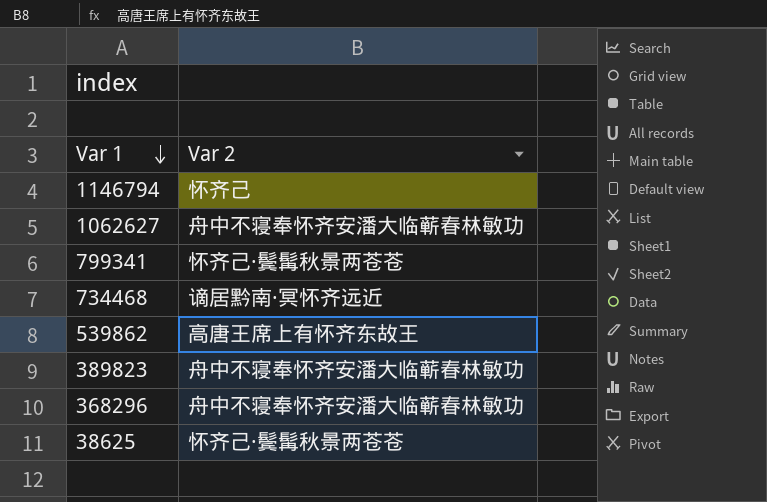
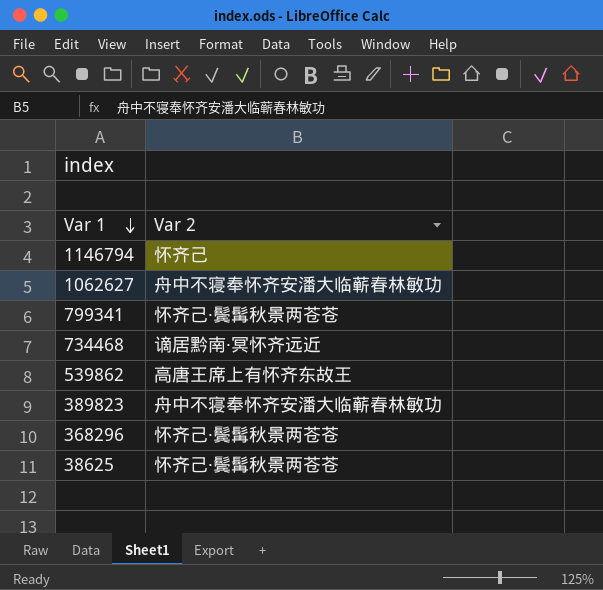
368296 | Var 2: 舟中不寝奉怀齐安潘大临蕲春林敏功 -> 怀齐己·鬓髯秋景两苍苍

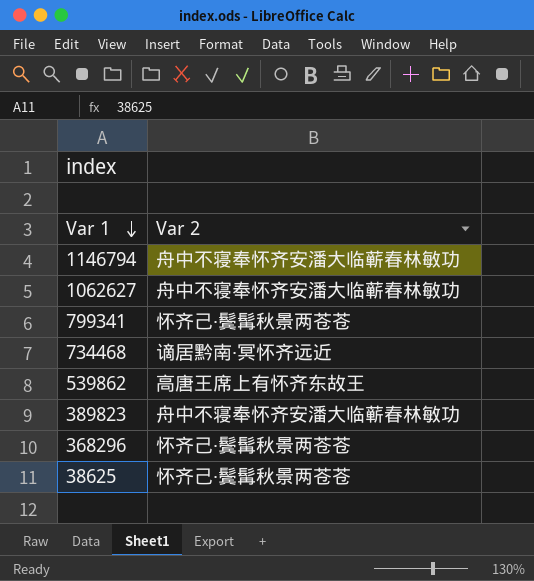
1146794 | Var 2: 怀齐己 -> 舟中不寝奉怀齐安潘大临蕲春林敏功

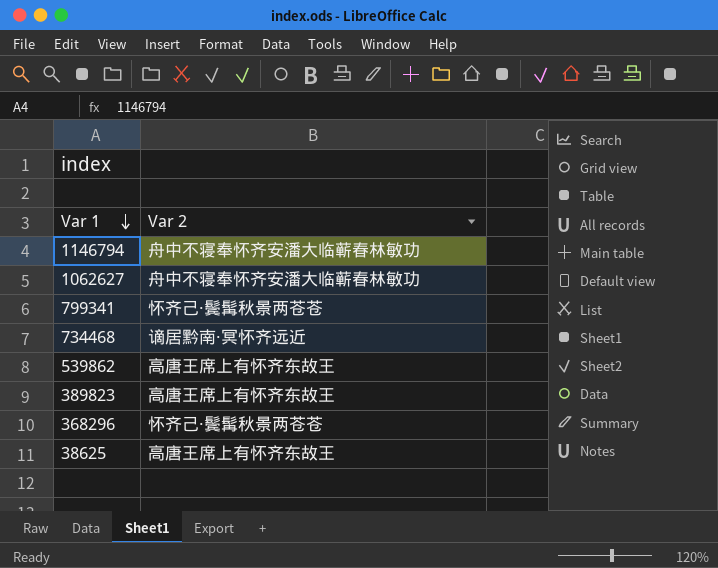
389823 | Var 2: 舟中不寝奉怀齐安潘大临蕲春林敏功 -> 高唐王席上有怀齐东故王
38625 | Var 2: 怀齐己·鬓髯秋景两苍苍 -> 高唐王席上有怀齐东故王

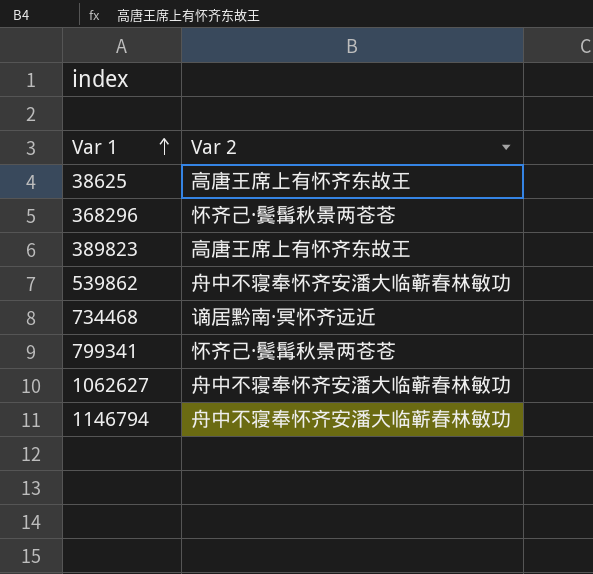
row order: Var 1 descending -> Var 1 ascending
539862 | Var 2: 高唐王席上有怀齐东故王 -> 舟中不寝奉怀齐安潘大临蕲春林敏功

